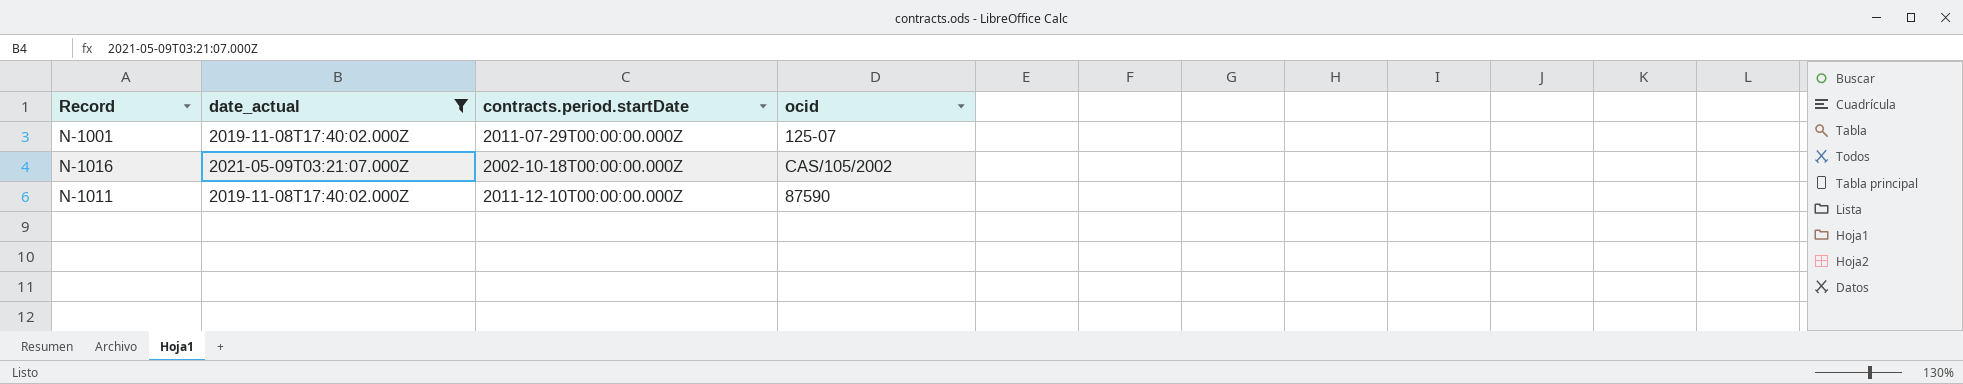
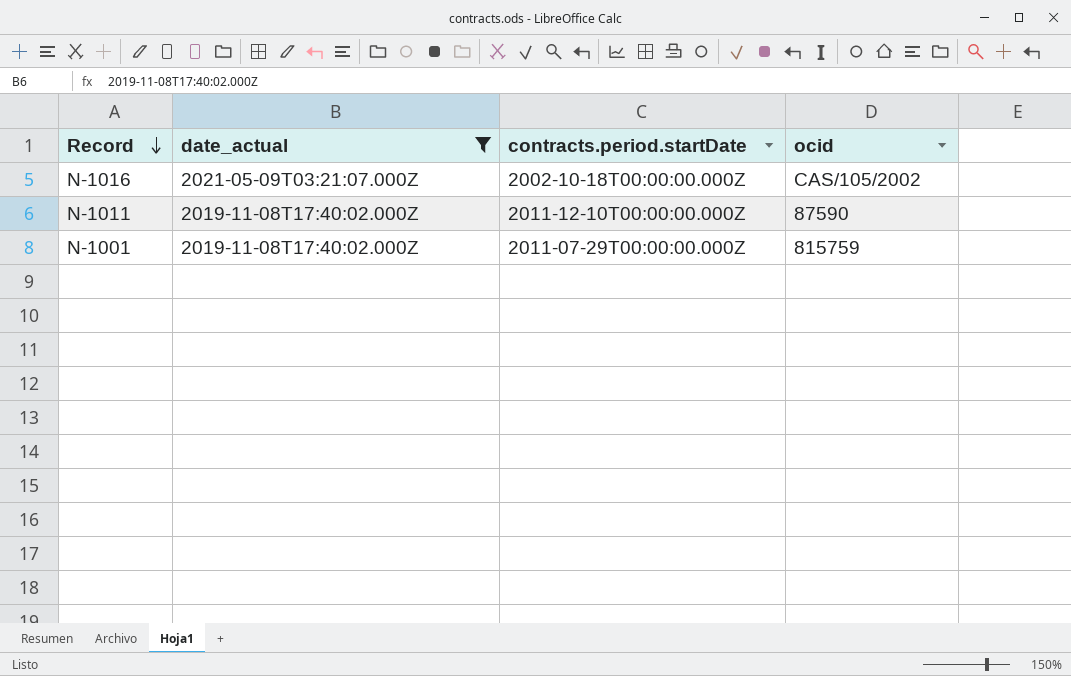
row order: none -> Record descending
N-1001 | ocid: 125-07 -> 815759

